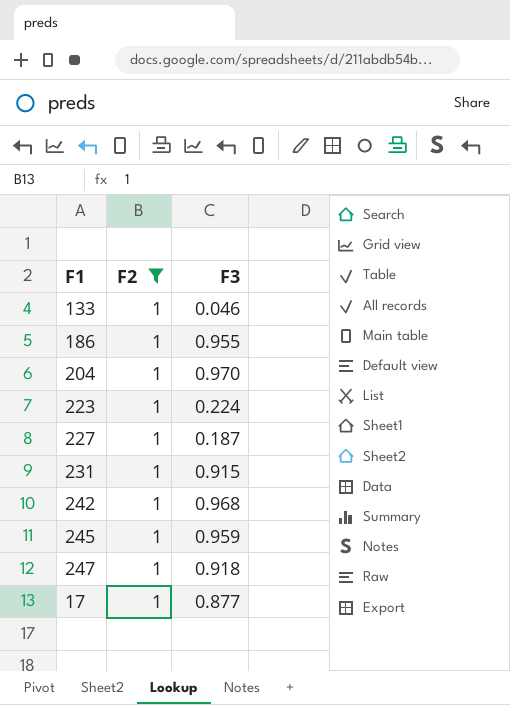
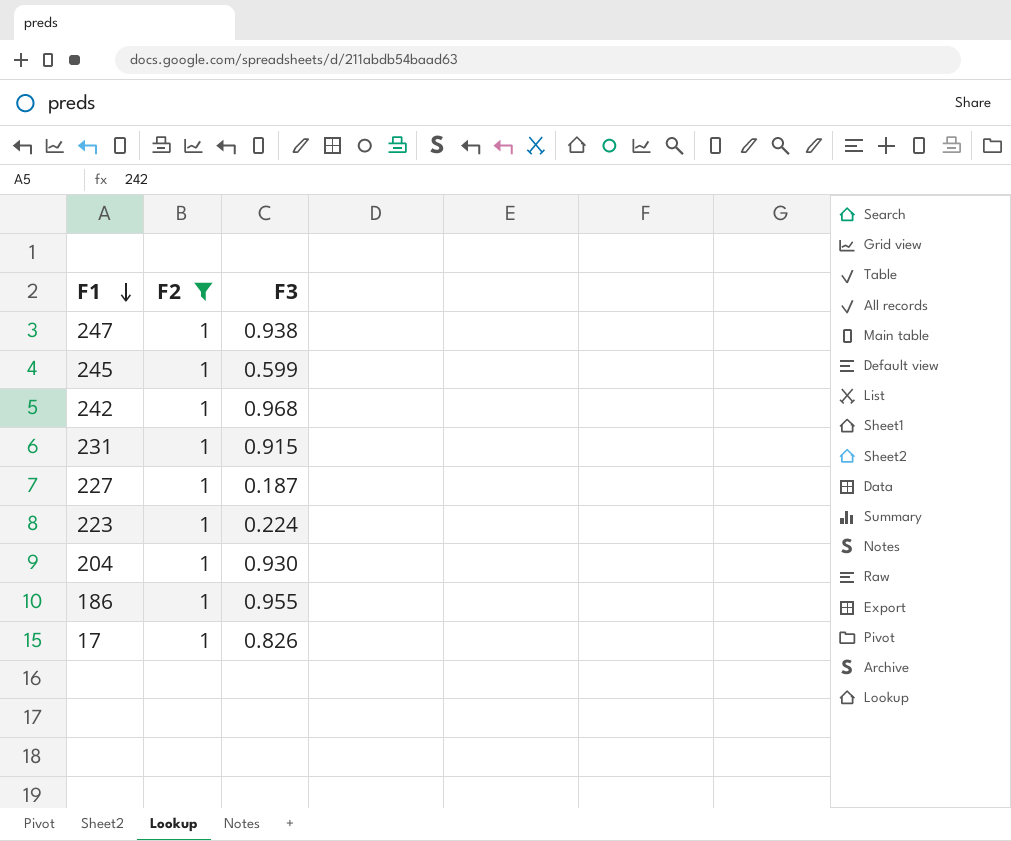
row order: none -> F1 descending
row 133: 1 | 0.046 -> none
247 | F3: 0.918 -> 0.938
245 | F3: 0.959 -> 0.599
204 | F3: 0.970 -> 0.930
17 | F3: 0.877 -> 0.826

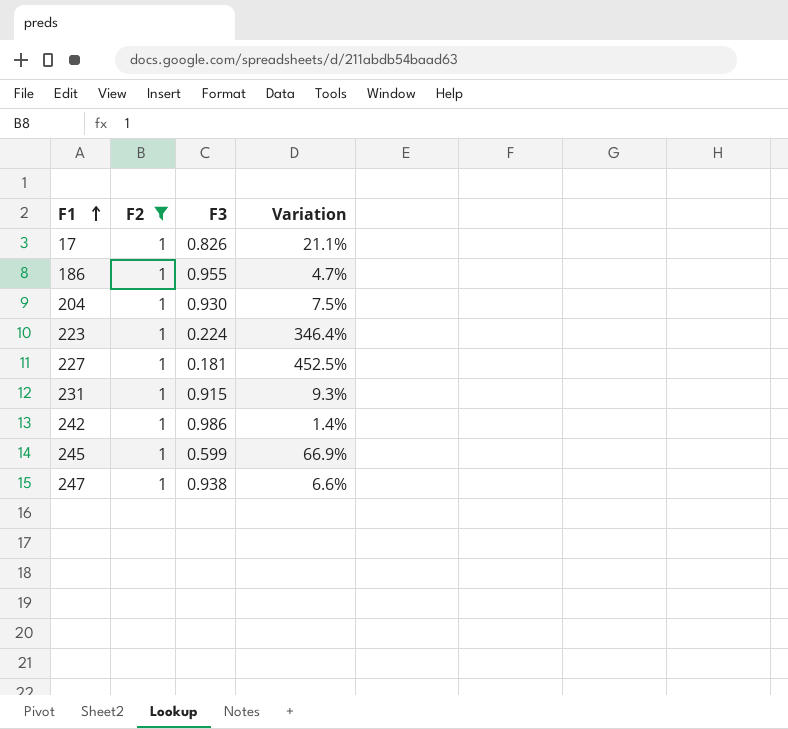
row order: F1 descending -> F1 ascending
column Variation | formula: none -> ([F2] - [F3]) / [F3]
227 | F3: 0.187 -> 0.181
242 | F3: 0.968 -> 0.986

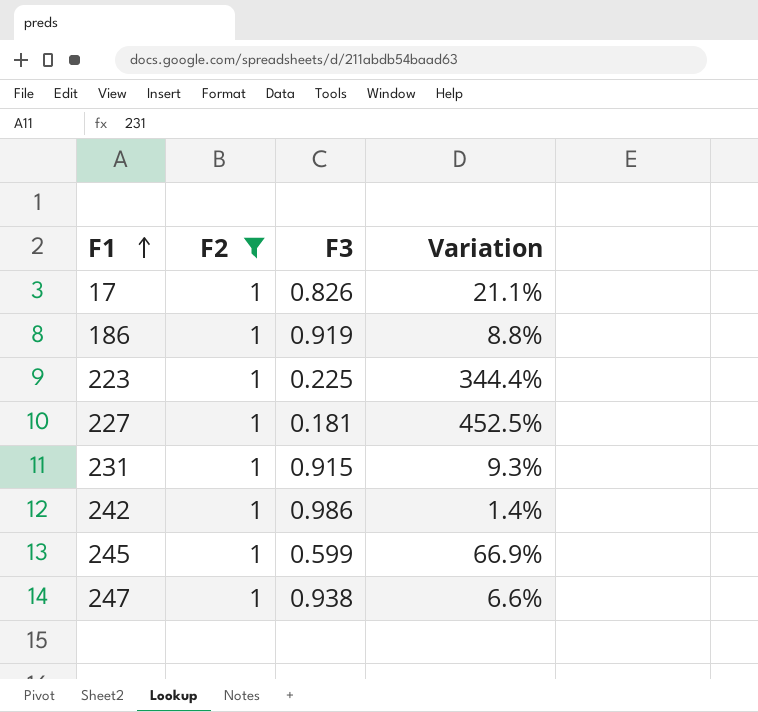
row 204: 1 | 0.930 | 7.5% -> none
186 | F3: 0.955 -> 0.919
186 | Variation: 4.7% -> 8.8%
223 | F3: 0.224 -> 0.225
223 | Variation: 346.4% -> 344.4%

